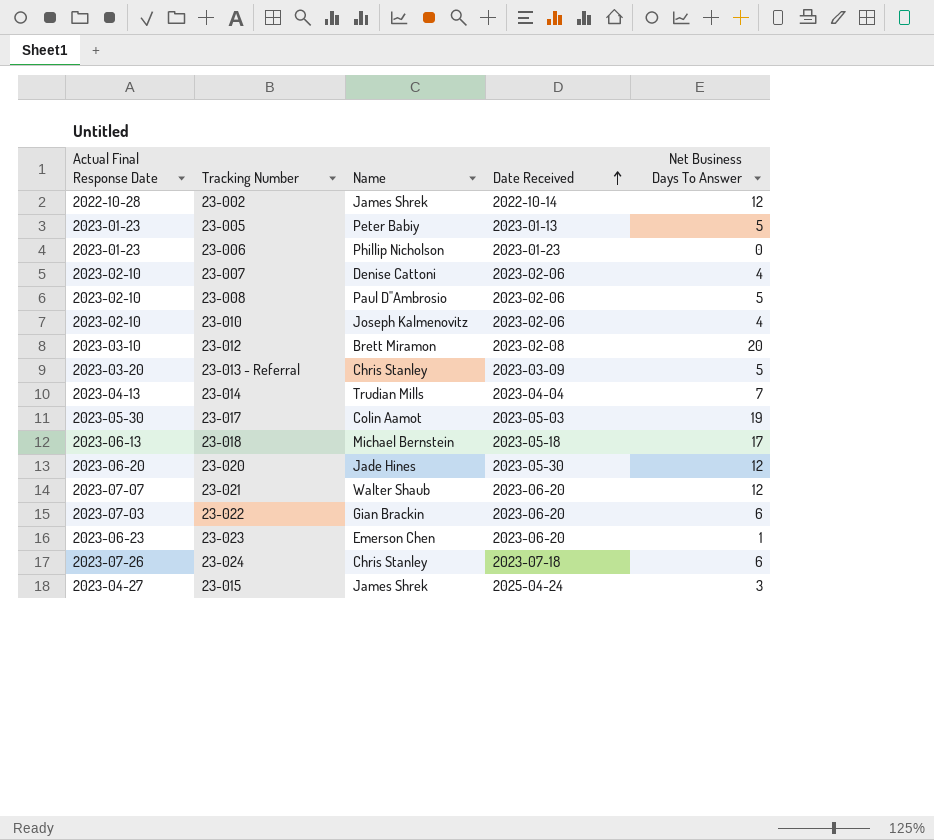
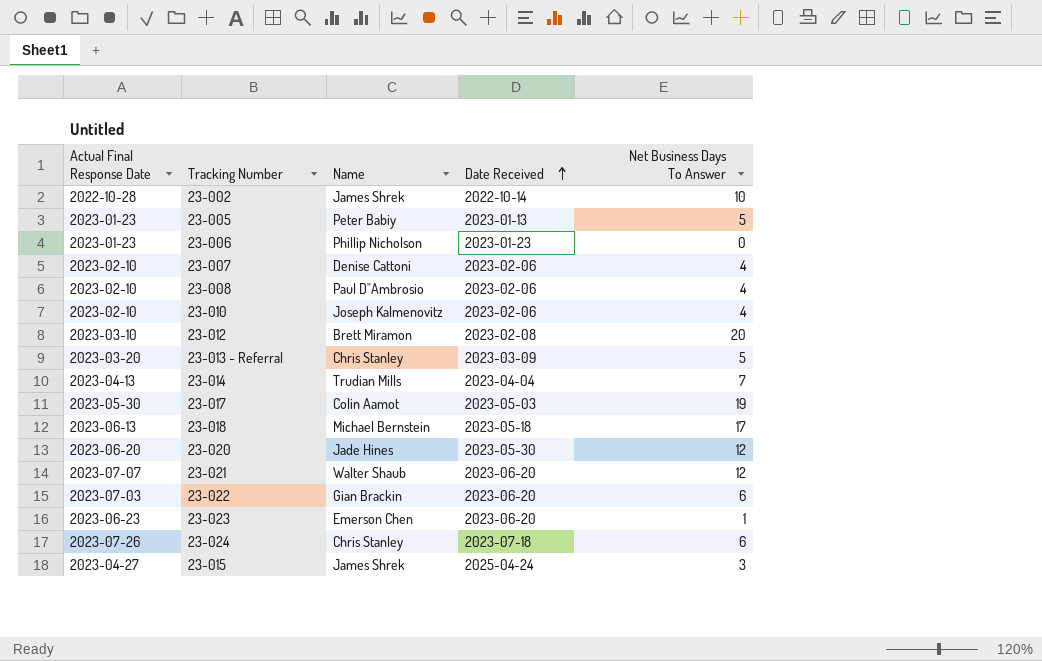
23-002 | Net Business Days To Answer: 12 -> 10
23-008 | Net Business Days To Answer: 5 -> 4

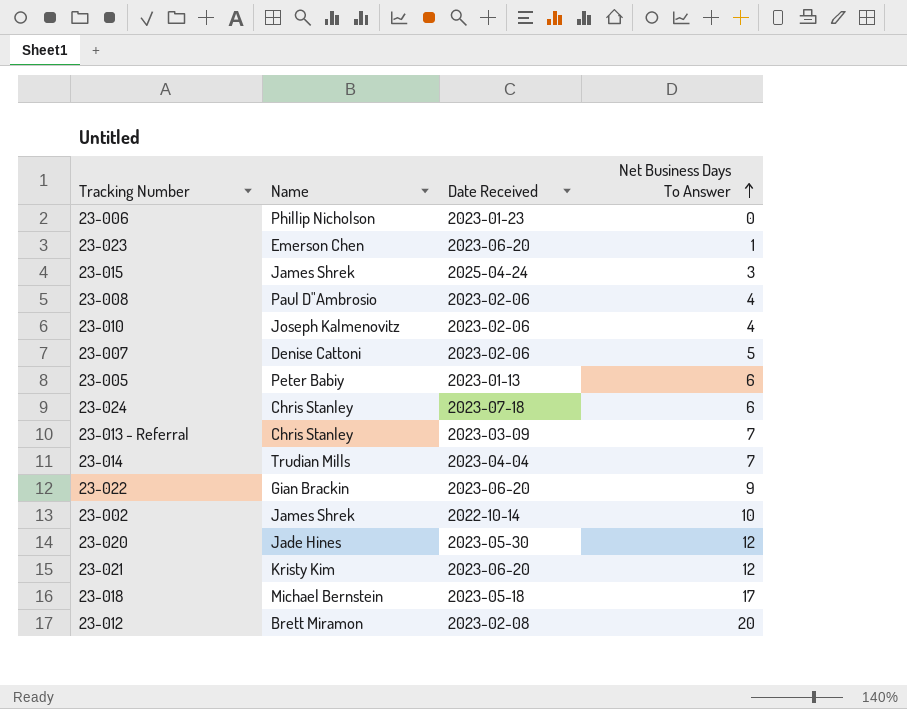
row order: Date Received ascending -> Net Business Days To Answer ascending
column Actual Final Response Date | position: 1 -> none
row 23-017: 2023-05-30 | Colin Aamot | 2023-05-03 | 19 -> none
23-007 | Net Business Days To Answer: 4 -> 5
23-005 | Net Business Days To Answer: 5 -> 6
23-013 - Referral | Net Business Days To Answer: 5 -> 7
23-022 | Net Business Days To Answer: 6 -> 9
23-021 | Name: Walter Shaub -> Kristy Kim

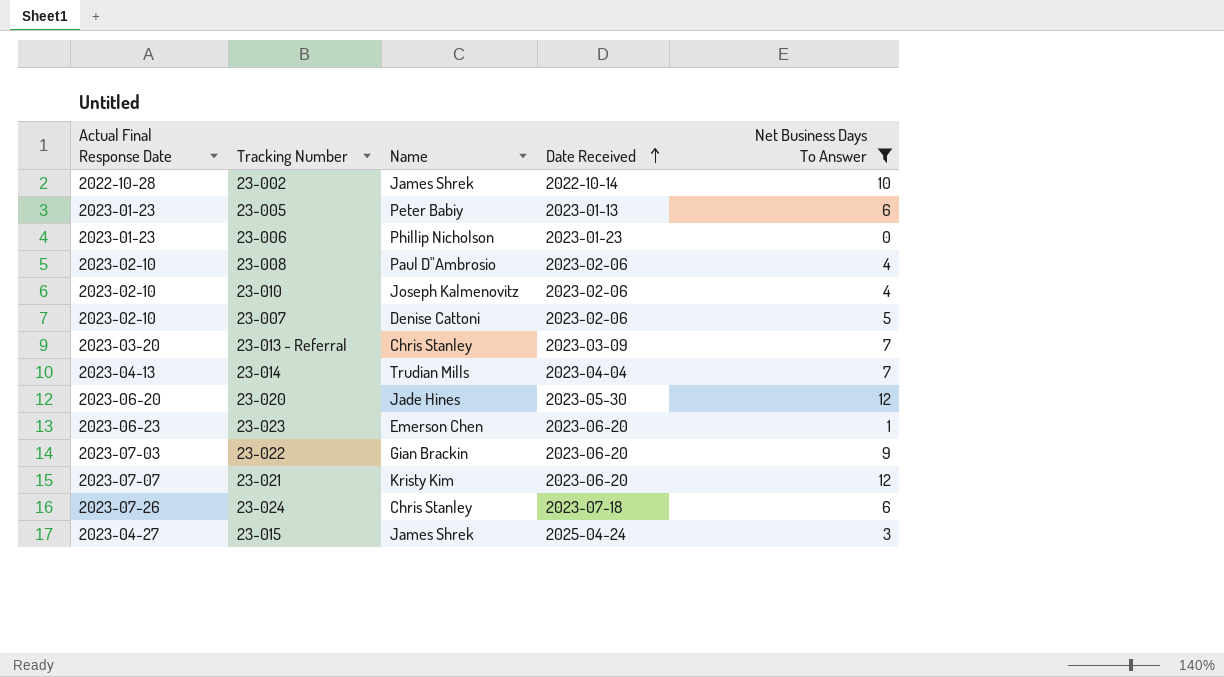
filter: none -> Net Business Days To Answer <= 12
row order: Net Business Days To Answer ascending -> Date Received ascending
column Actual Final Response Date | position: none -> 1

